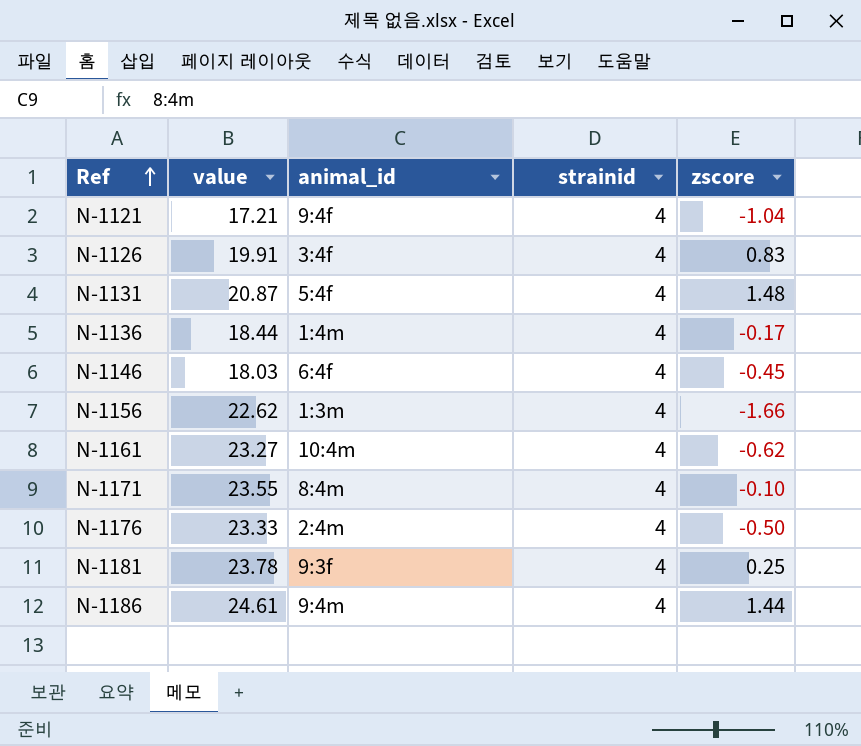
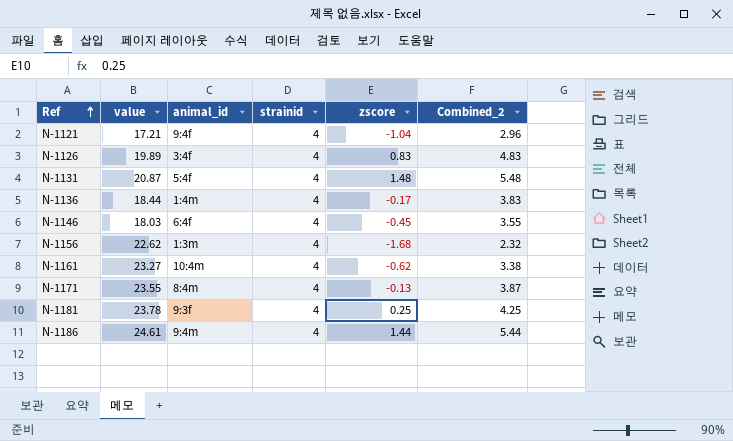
column Combined_2 | formula: none -> [strainid] + [zscore]
row N-1176: 23.33 | 2:4m | 4 | -0.50 -> none
N-1126 | value: 19.91 -> 19.89
N-1156 | zscore: -1.66 -> -1.68
N-1171 | zscore: -0.10 -> -0.13

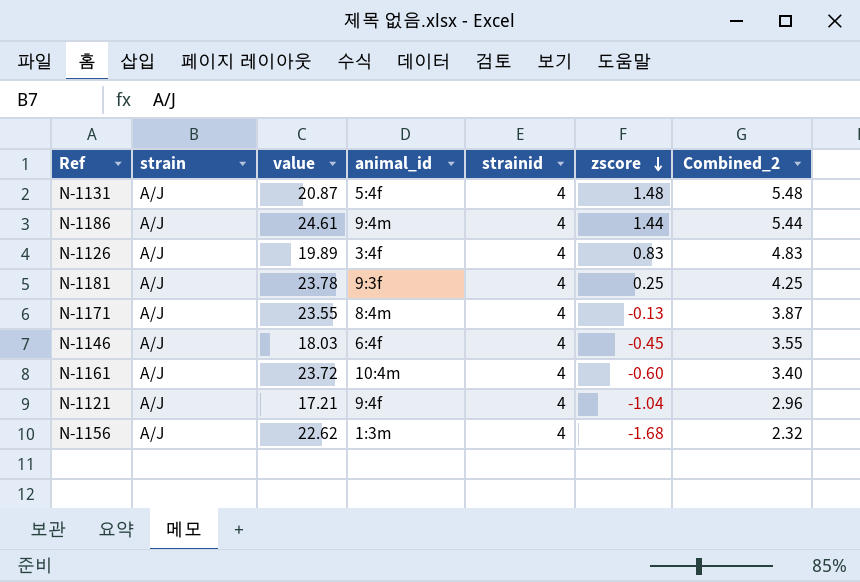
row order: Ref ascending -> zscore descending
column strain | position: none -> 2
row N-1136: 18.44 | 1:4m | 4 | -0.17 | 3.83 -> none
N-1161 | value: 23.27 -> 23.72
N-1161 | zscore: -0.62 -> -0.60
N-1161 | Combined_2: 3.38 -> 3.40

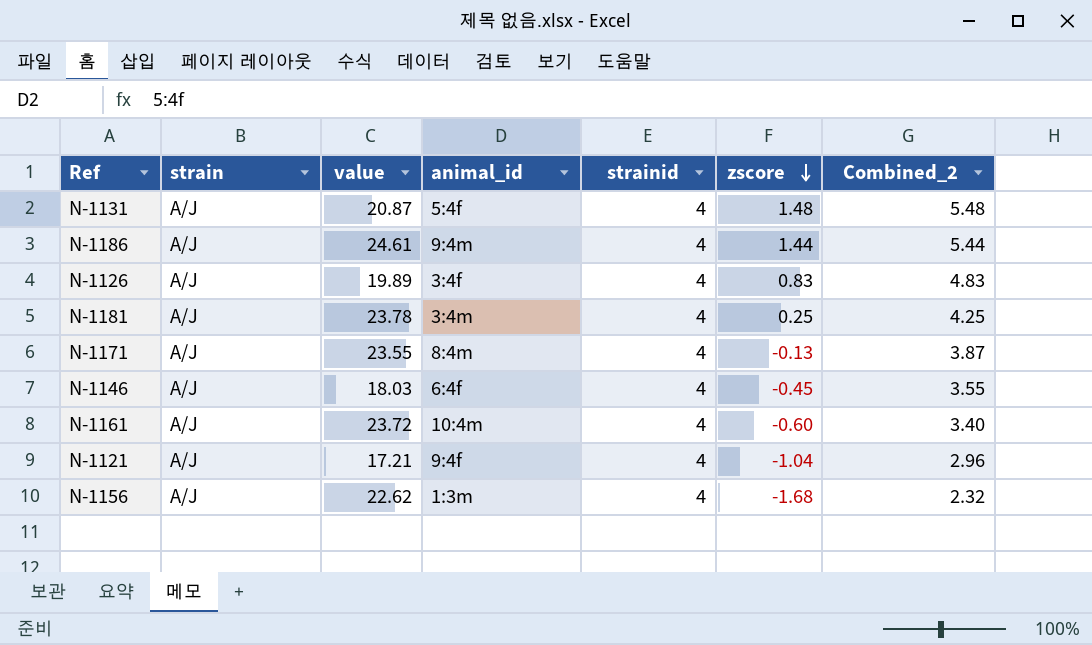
N-1181 | animal_id: 9:3f -> 3:4m

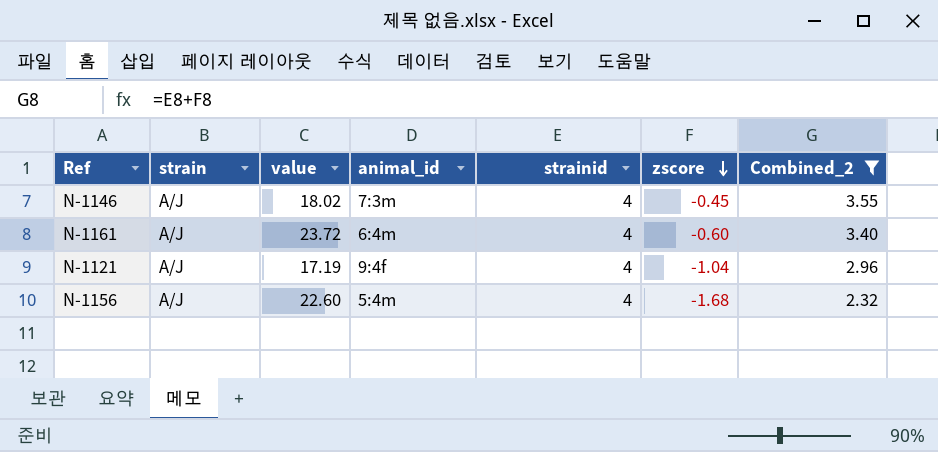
filter: none -> Combined_2 <= 3.55
N-1146 | value: 18.03 -> 18.02
N-1146 | animal_id: 6:4f -> 7:3m
N-1161 | animal_id: 10:4m -> 6:4m
N-1121 | value: 17.21 -> 17.19
N-1156 | value: 22.62 -> 22.60
N-1156 | animal_id: 1:3m -> 5:4m

